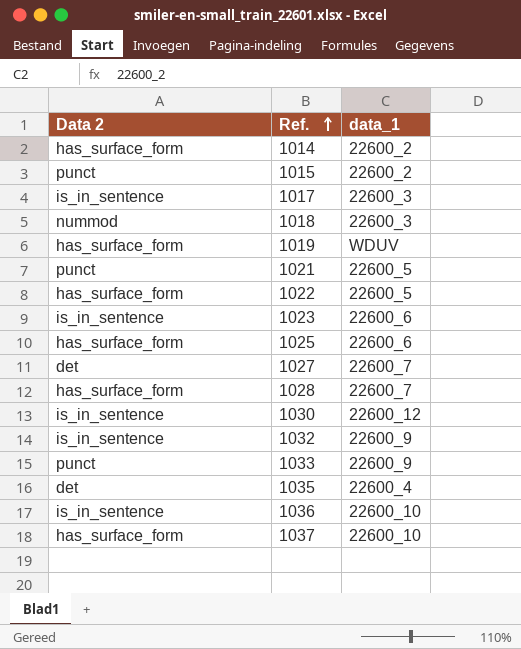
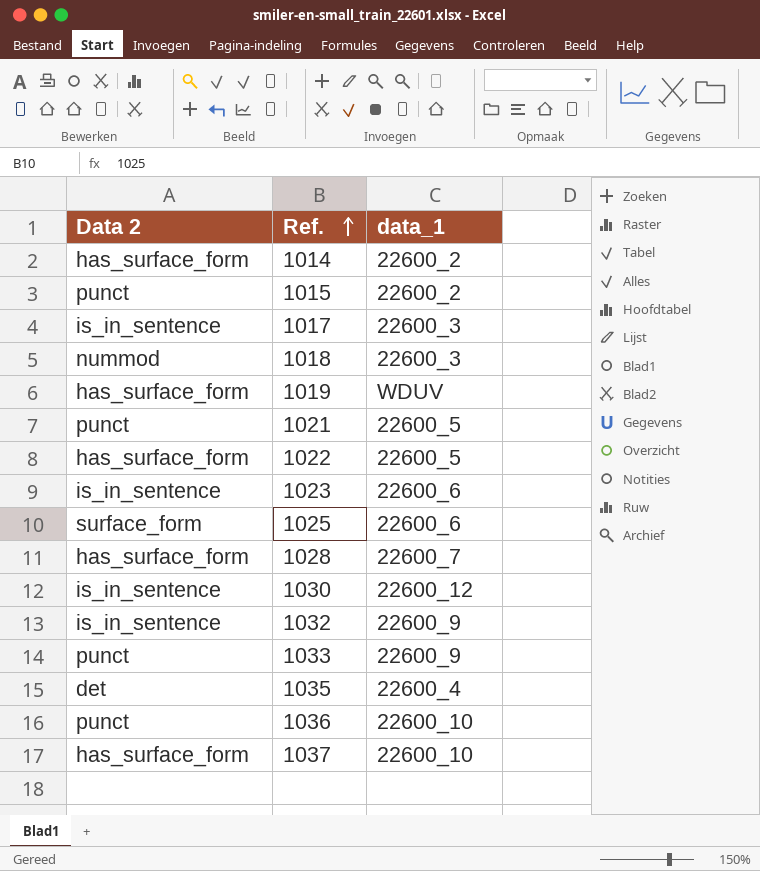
row 1027: det | 22600_7 -> none
1025 | Data 2: has_surface_form -> surface_form
1036 | Data 2: is_in_sentence -> punct

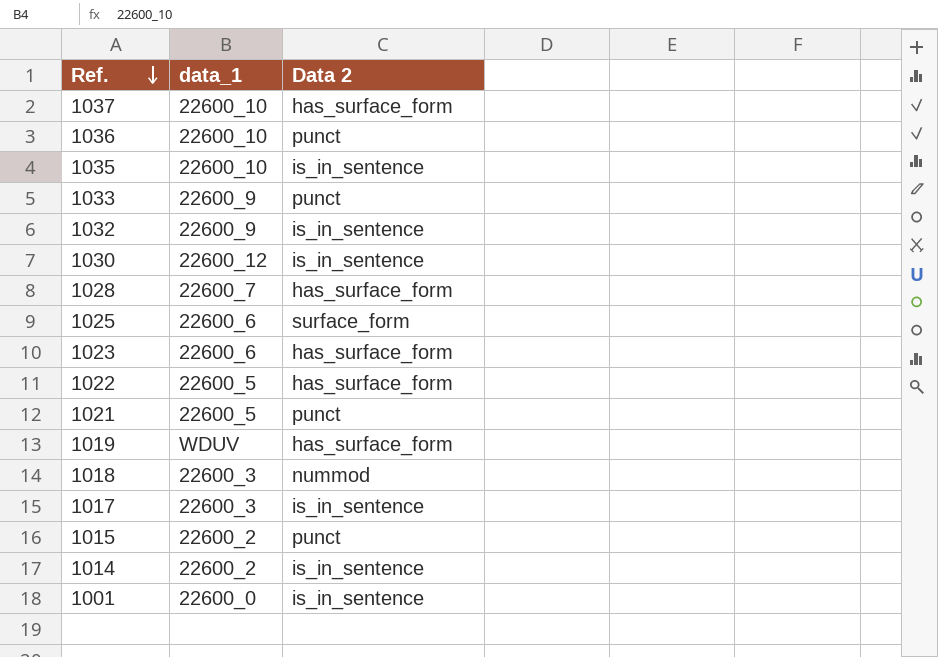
row order: Ref. ascending -> Ref. descending
column Data 2 | position: 1 -> 3
1035 | data_1: 22600_4 -> 22600_10
1035 | Data 2: det -> is_in_sentence
1023 | Data 2: is_in_sentence -> has_surface_form
1014 | Data 2: has_surface_form -> is_in_sentence
row 1001: none -> 22600_0 | is_in_sentence

